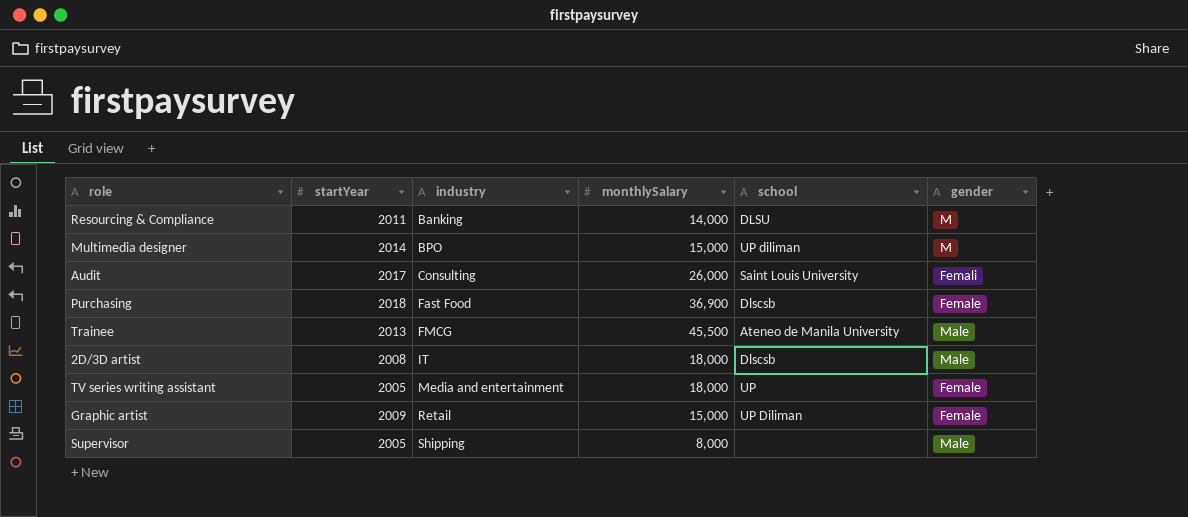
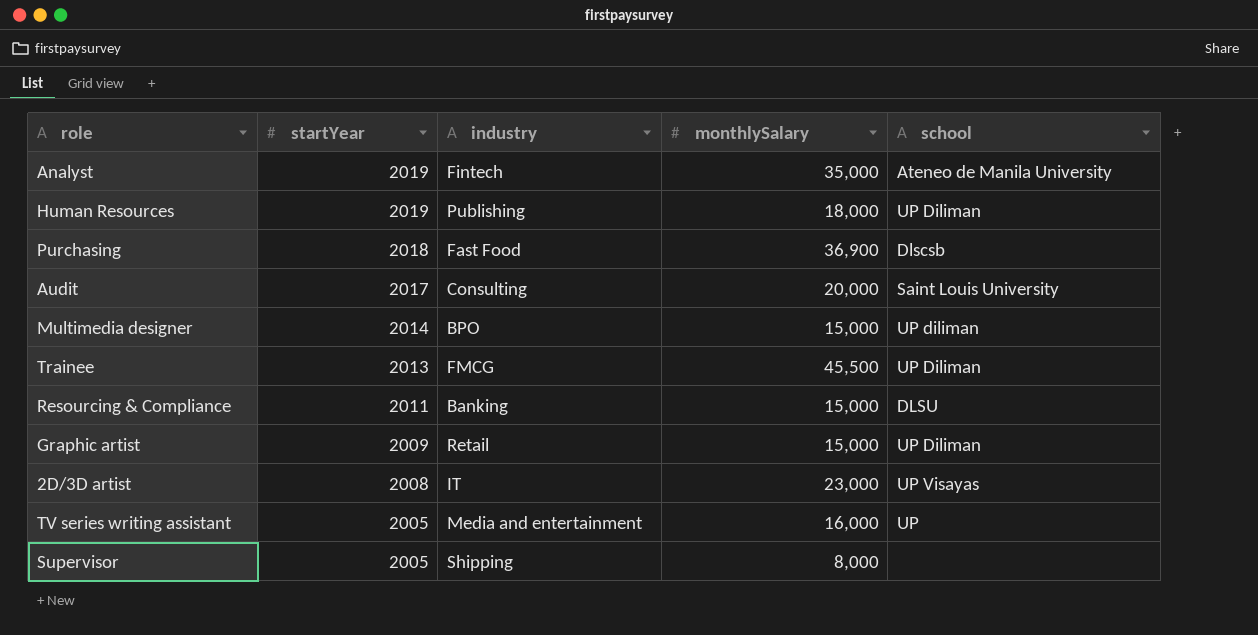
row order: industry ascending -> startYear descending
column gender | position: 6 -> none
row Analyst: none -> 2019 | Fintech | 35,000 | Ateneo de Manila University
row Human Resources: none -> 2019 | Publishing | 18,000 | UP Diliman
Audit | monthlySalary: 26,000 -> 20,000
Trainee | school: Ateneo de Manila University -> UP Diliman
Resourcing & Compliance | monthlySalary: 14,000 -> 15,000
2D/3D artist | monthlySalary: 18,000 -> 23,000
2D/3D artist | school: Dlscsb -> UP Visayas
TV series writing assistant | monthlySalary: 18,000 -> 16,000

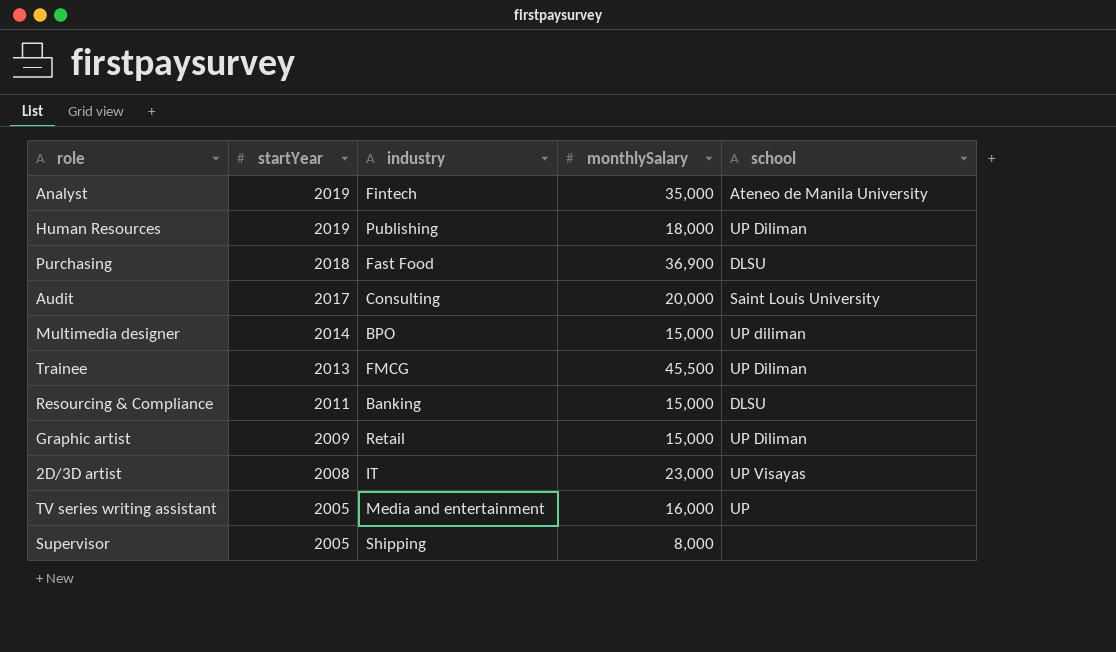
Purchasing | school: Dlscsb -> DLSU

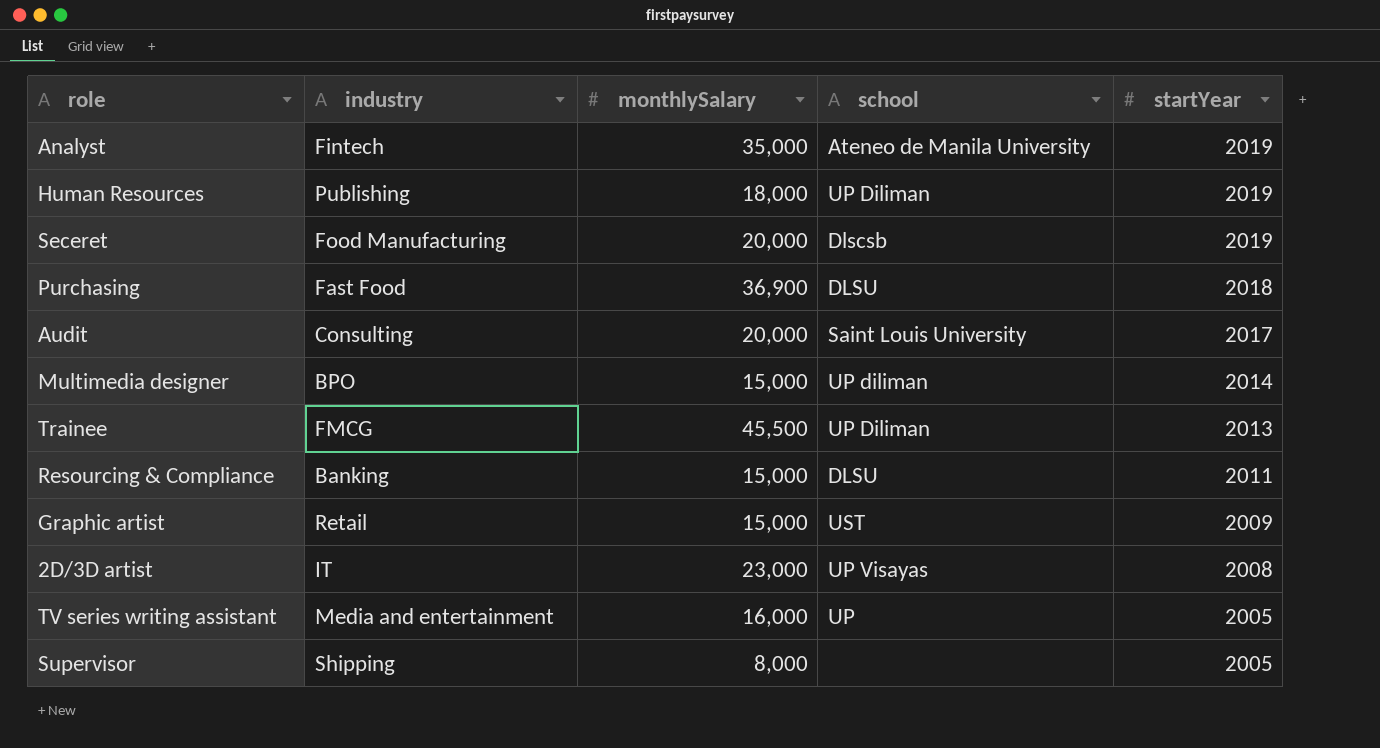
column startYear | position: 2 -> 5
row Seceret: none -> Food Manufacturing | 20,000 | Dlscsb | 2019
Graphic artist | school: UP Diliman -> UST

